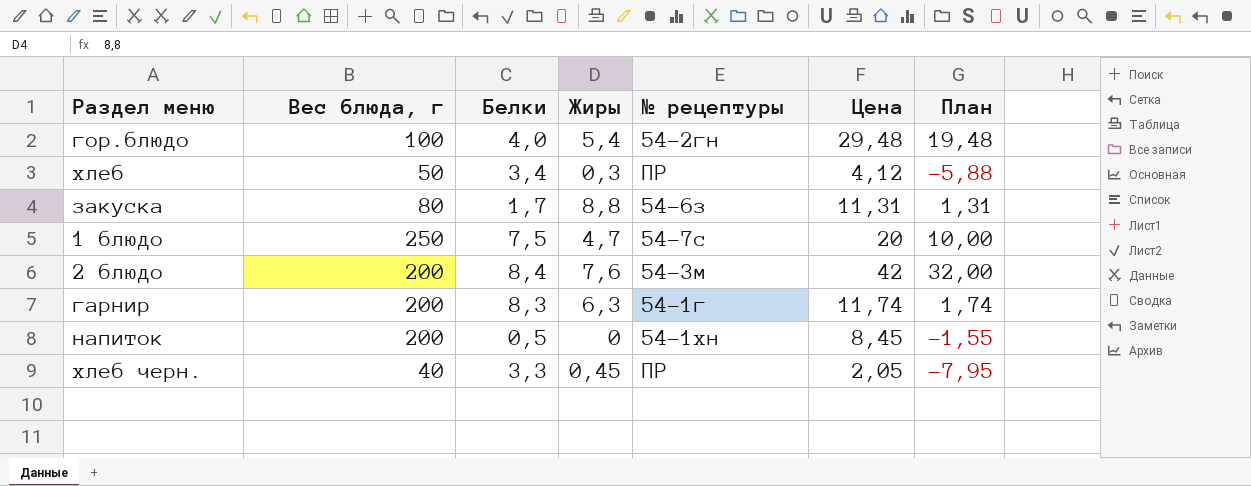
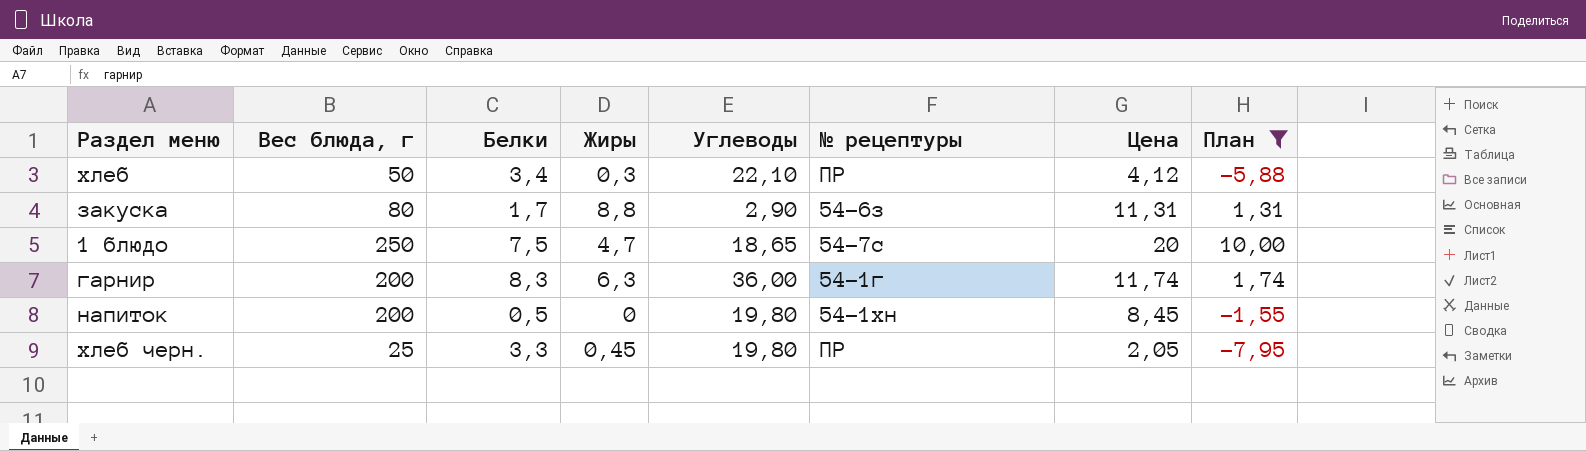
filter: none -> План <= 10,00
column Углеводы | position: none -> 5
хлеб черн. | Вес блюда, г: 40 -> 25

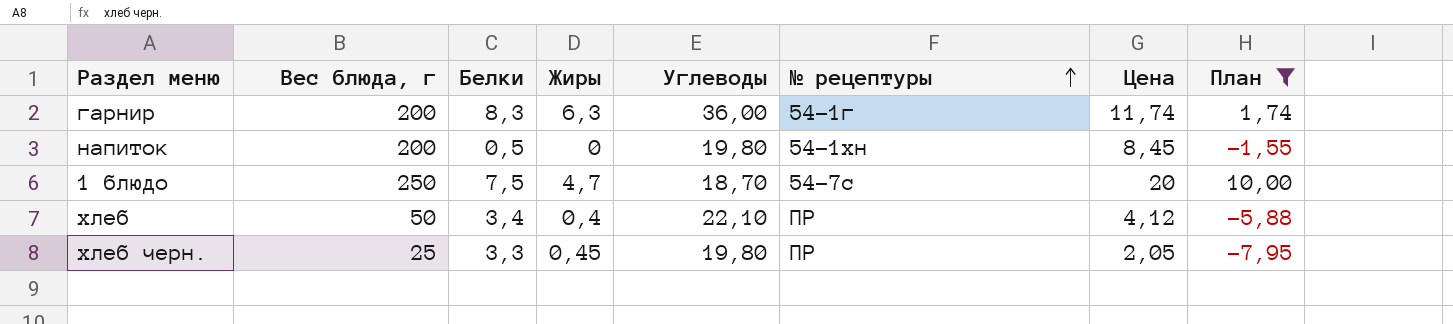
row order: none -> № рецептуры ascending
row закуска: 80 | 1,7 | 8,8 | 2,90 | 54-6з | 11,31 | 1,31 -> none
1 блюдо | Углеводы: 18,65 -> 18,70
хлеб | Жиры: 0,3 -> 0,4

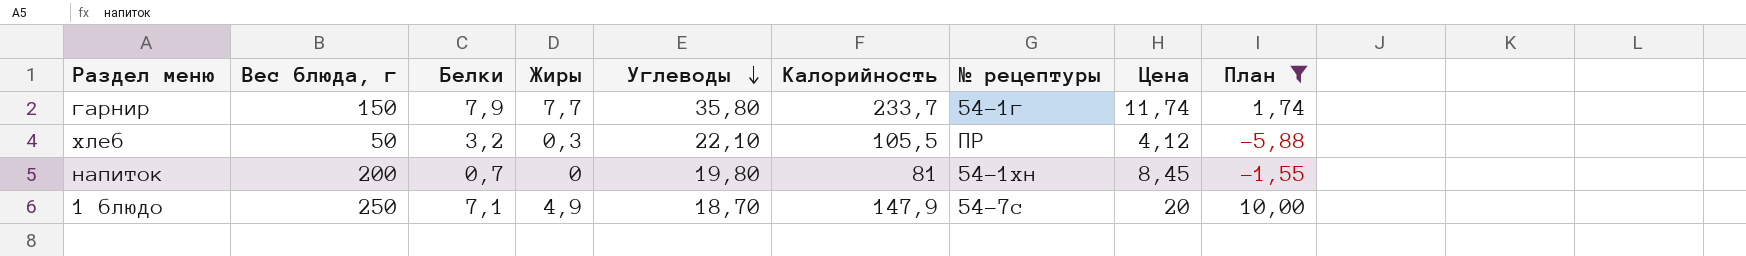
row order: № рецептуры ascending -> Углеводы descending
column Калорийность | position: none -> 6
row хлеб черн.: 25 | 3,3 | 0,45 | 19,80 | ПР | 2,05 | -7,95 -> none
гарнир | Вес блюда, г: 200 -> 150
гарнир | Белки: 8,3 -> 7,9
гарнир | Жиры: 6,3 -> 7,7
гарнир | Углеводы: 36,00 -> 35,80
хлеб | Белки: 3,4 -> 3,2
хлеб | Жиры: 0,4 -> 0,3
напиток | Белки: 0,5 -> 0,7
1 блюдо | Белки: 7,5 -> 7,1
1 блюдо | Жиры: 4,7 -> 4,9

